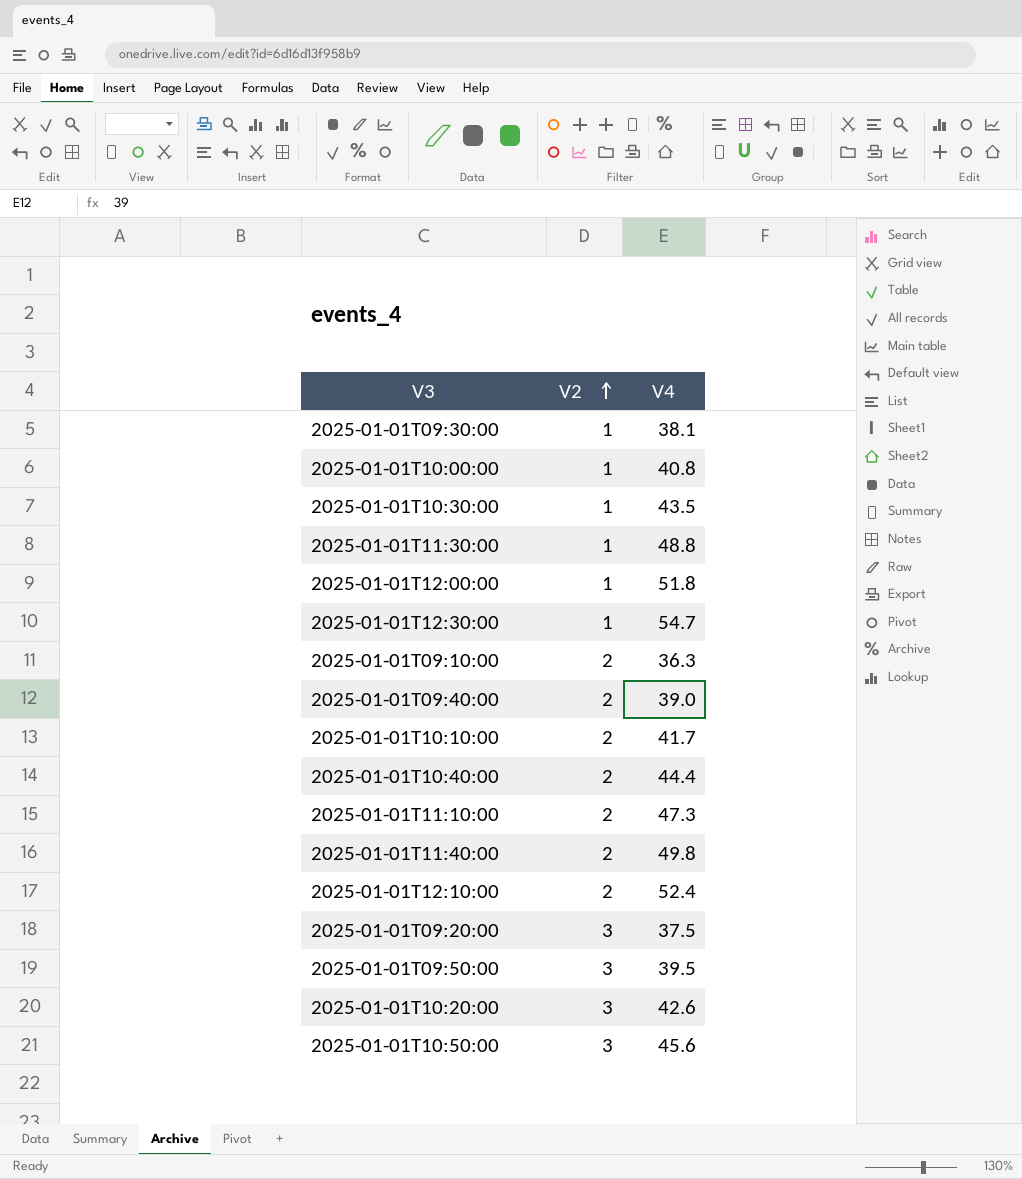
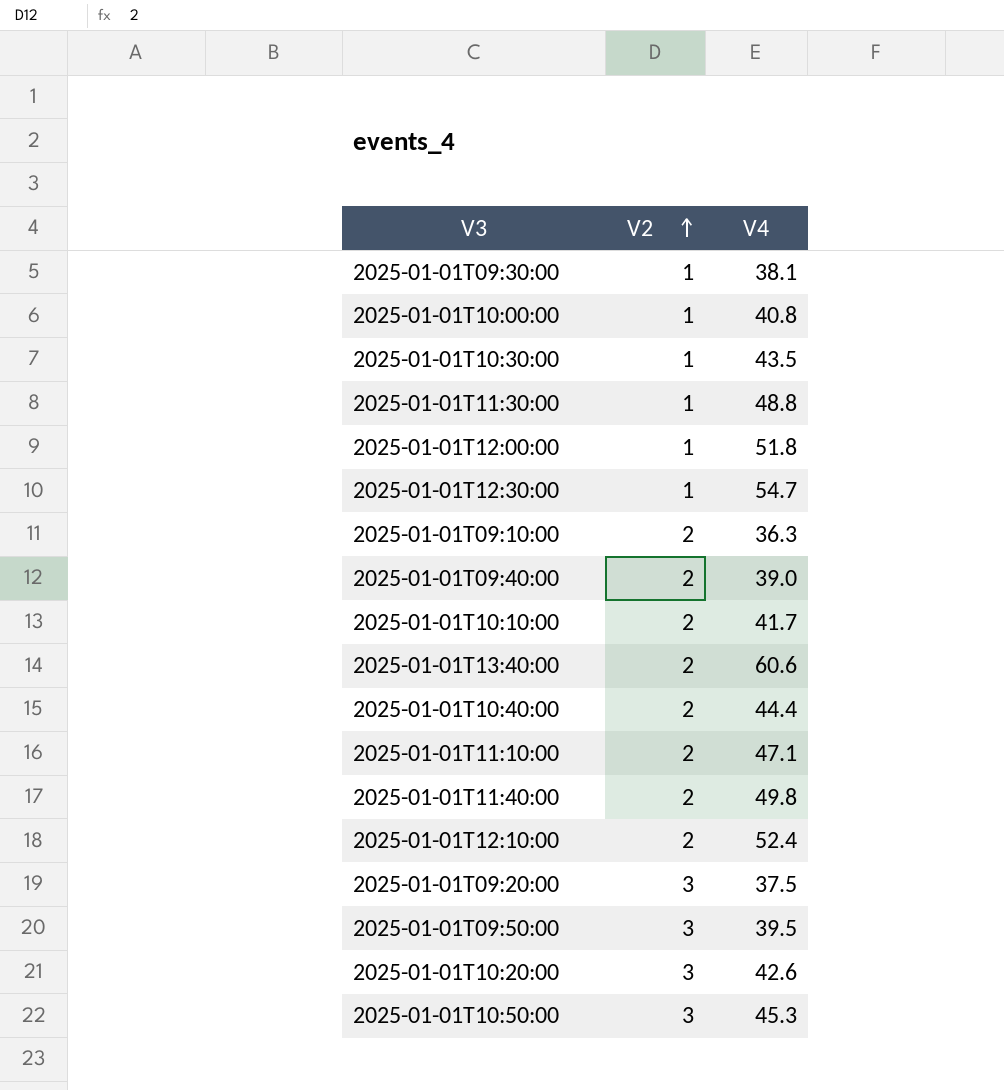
row 2025-01-01T13:40:00: none -> 2 | 60.6
2025-01-01T11:10:00 | V4: 47.3 -> 47.1
2025-01-01T10:50:00 | V4: 45.6 -> 45.3

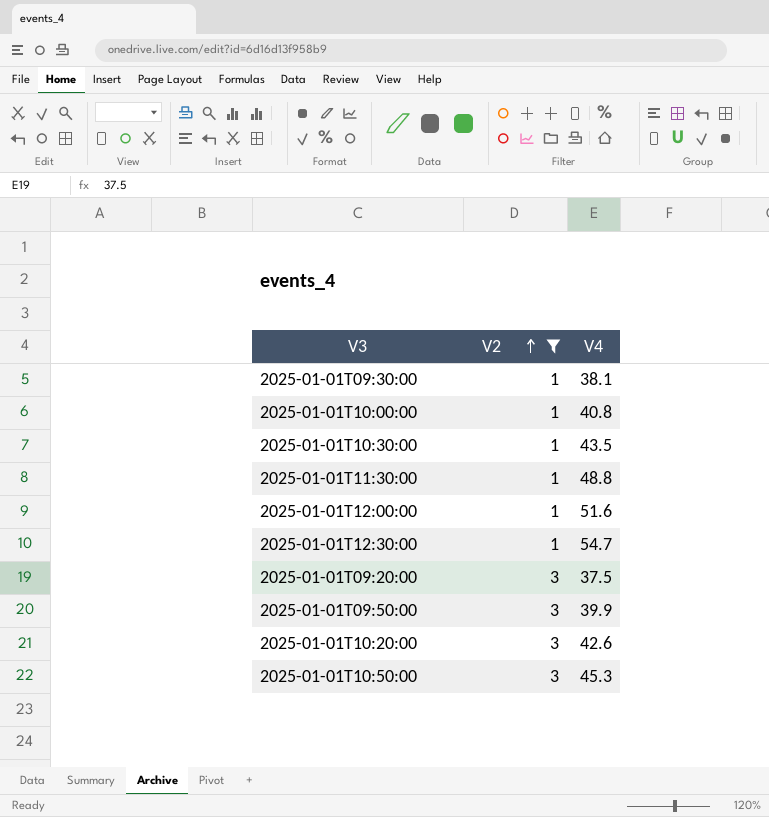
filter: none -> V2 != 2
2025-01-01T12:00:00 | V4: 51.8 -> 51.6
2025-01-01T09:50:00 | V4: 39.5 -> 39.9

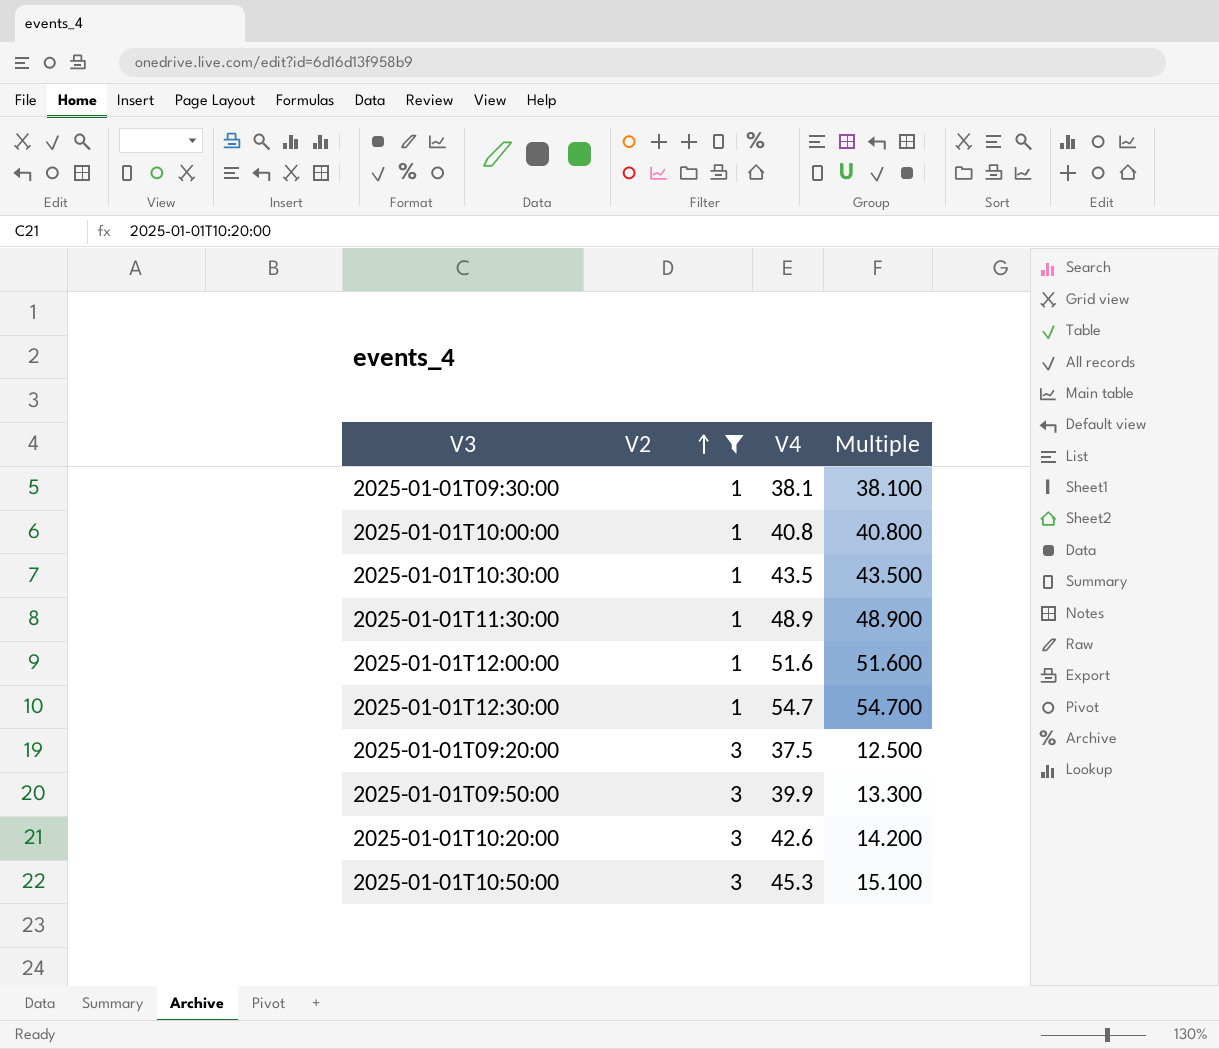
column Multiple | formula: none -> [V4] / [V2]
2025-01-01T11:30:00 | V4: 48.8 -> 48.9

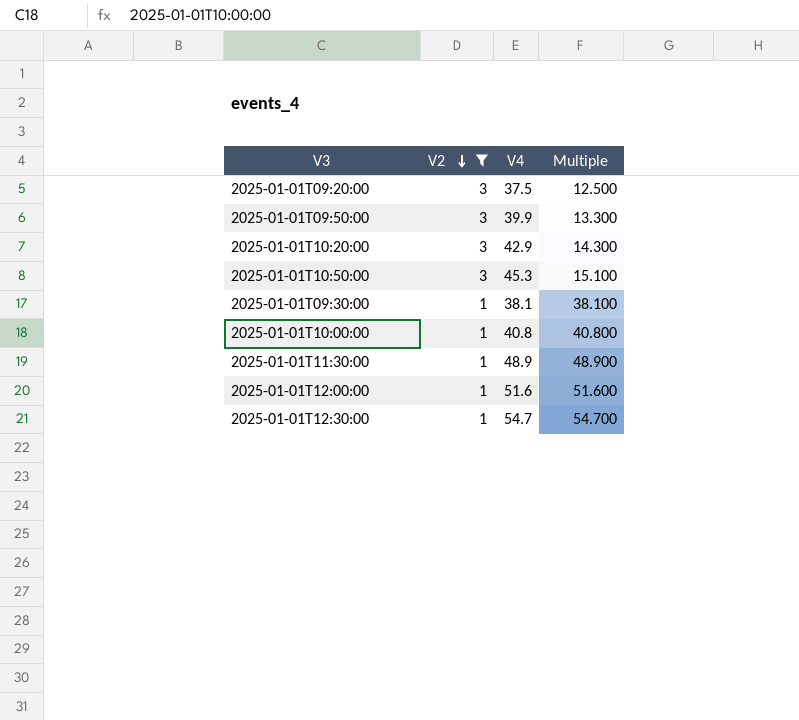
row order: V2 ascending -> V2 descending
row 2025-01-01T10:30:00: 1 | 43.5 | 43.500 -> none
2025-01-01T10:20:00 | V4: 42.6 -> 42.9
2025-01-01T10:20:00 | Multiple: 14.200 -> 14.300

